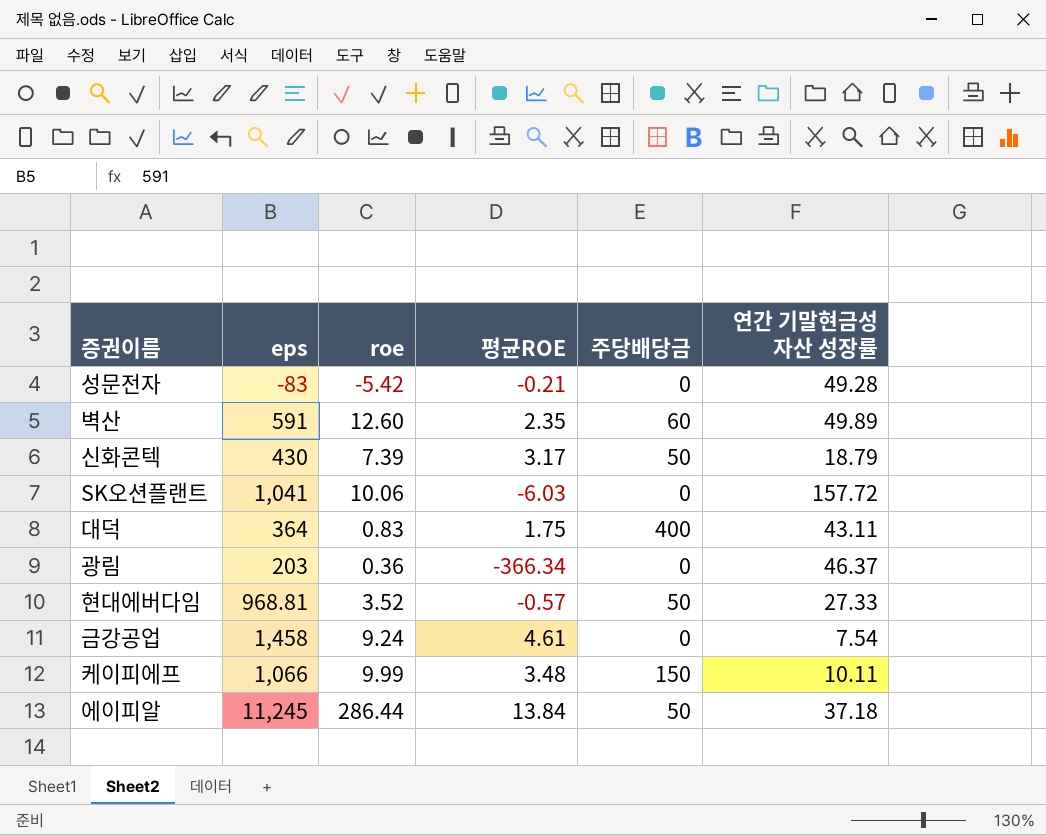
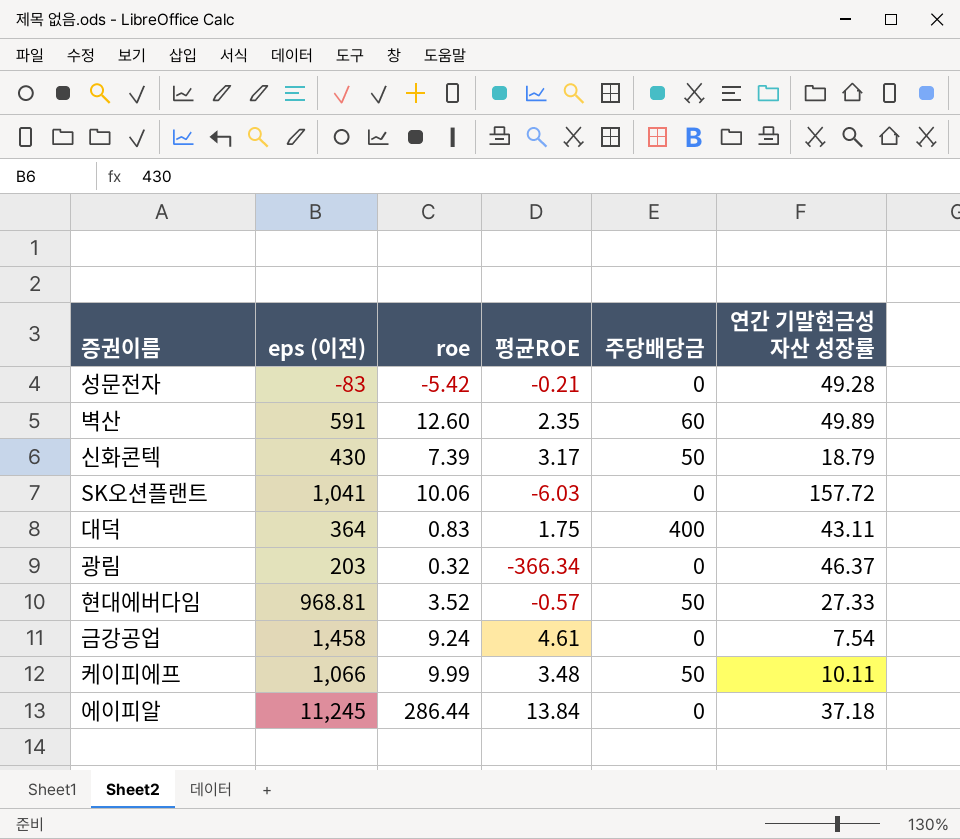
column name: eps -> eps (이전)
광림 | roe: 0.36 -> 0.32
케이피에프 | 주당배당금: 150 -> 50
에이피알 | 주당배당금: 50 -> 0

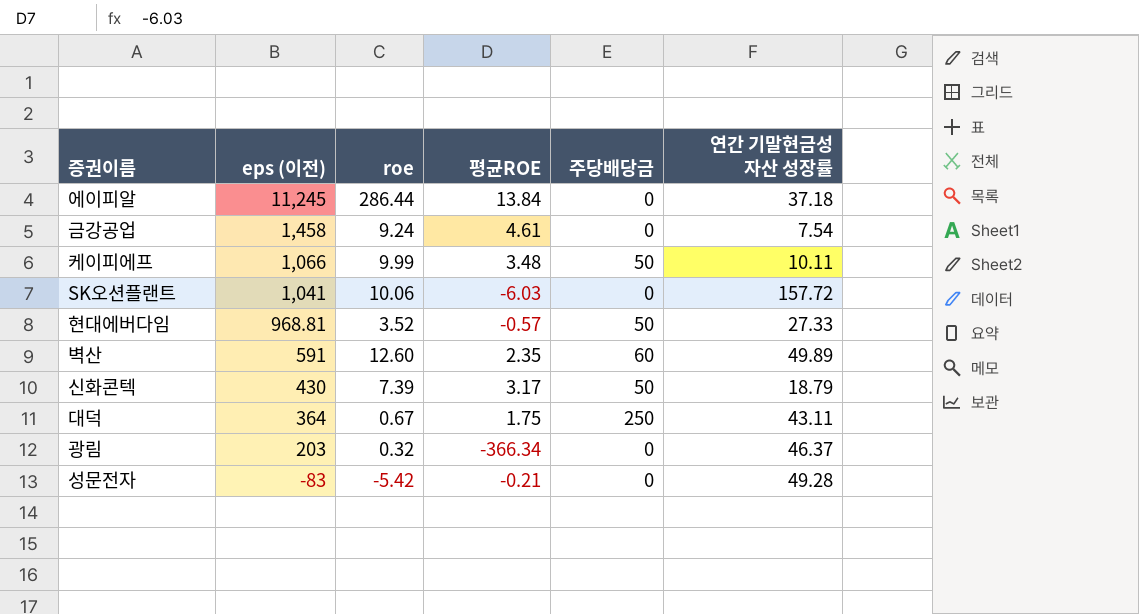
row order: none -> eps (이전) descending
대덕 | roe: 0.83 -> 0.67
대덕 | 주당배당금: 400 -> 250

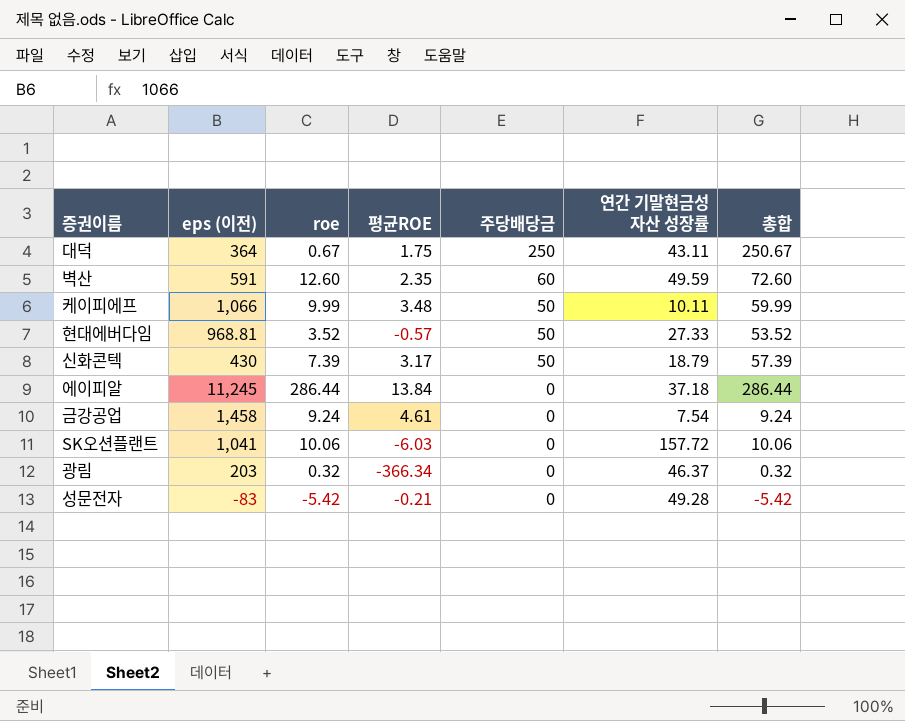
row order: eps (이전) descending -> 주당배당금 descending
column 총합 | formula: none -> [roe] + [주당배당금]
벽산 | 연간 기말현금성 자산 성장률: 49.89 -> 49.59

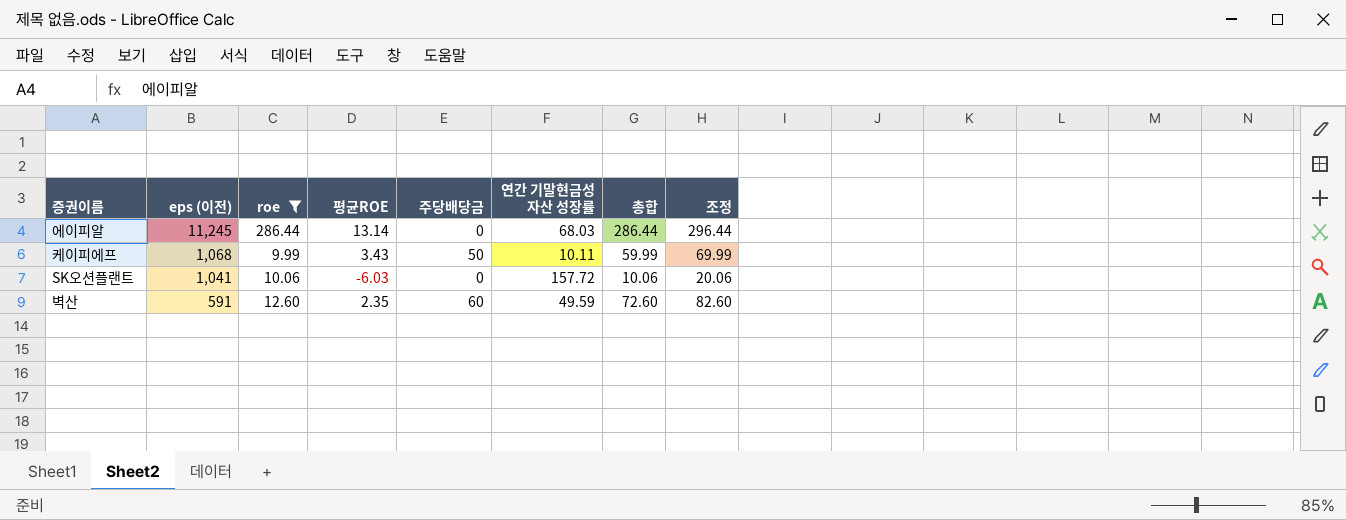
filter: none -> roe >= 9.99
row order: 주당배당금 descending -> eps (이전) descending
column 조정 | formula: none -> [총합] + 10
에이피알 | 평균ROE: 13.84 -> 13.14
에이피알 | 연간 기말현금성 자산 성장률: 37.18 -> 68.03
케이피에프 | eps (이전): 1,066 -> 1,068
케이피에프 | 평균ROE: 3.48 -> 3.43

